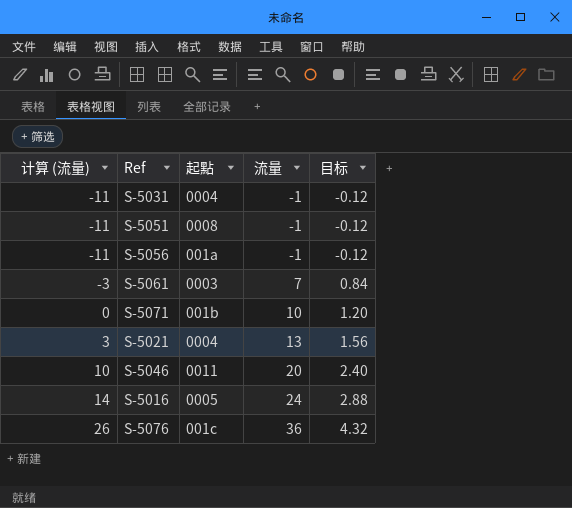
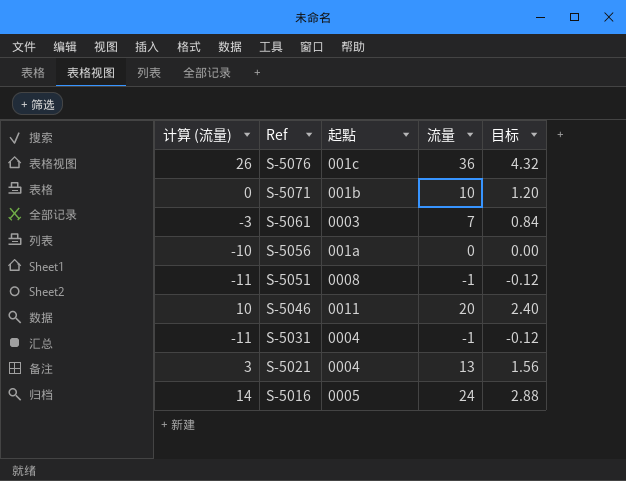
row order: 计算 (流量) ascending -> Ref descending
S-5056 | 计算 (流量): -11 -> -10
S-5056 | 流量: -1 -> 0
S-5056 | 目标: -0.12 -> 0.00

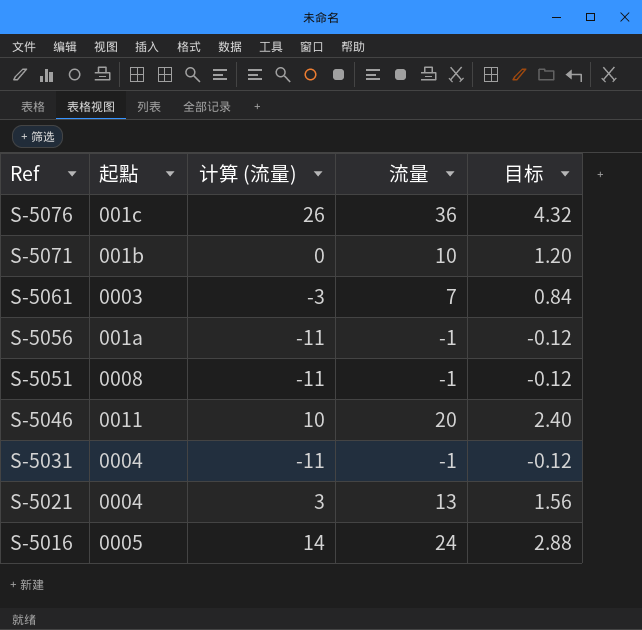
column 计算 (流量) | position: 1 -> 3
S-5056 | 计算 (流量): -10 -> -11
S-5056 | 流量: 0 -> -1
S-5056 | 目标: 0.00 -> -0.12

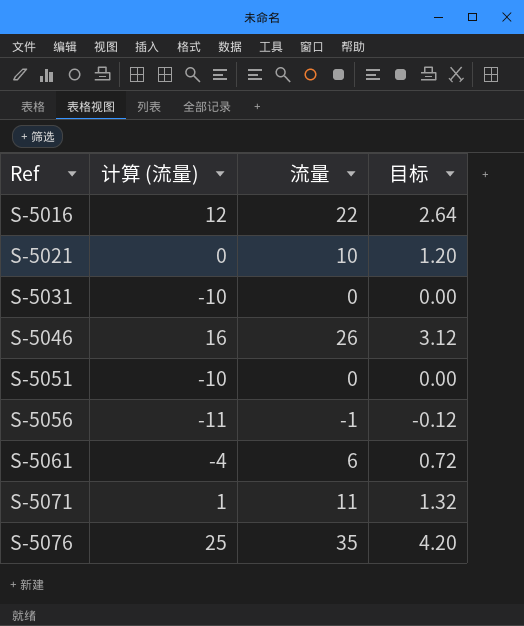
row order: Ref descending -> Ref ascending
column 起點 | position: 2 -> none
S-5016 | 计算 (流量): 14 -> 12
S-5016 | 流量: 24 -> 22
S-5016 | 目标: 2.88 -> 2.64
S-5021 | 计算 (流量): 3 -> 0
S-5021 | 流量: 13 -> 10
S-5021 | 目标: 1.56 -> 1.20
S-5031 | 计算 (流量): -11 -> -10
S-5031 | 流量: -1 -> 0
S-5031 | 目标: -0.12 -> 0.00
S-5046 | 计算 (流量): 10 -> 16
S-5046 | 流量: 20 -> 26
S-5046 | 目标: 2.40 -> 3.12
S-5051 | 计算 (流量): -11 -> -10
S-5051 | 流量: -1 -> 0
S-5051 | 目标: -0.12 -> 0.00
S-5061 | 计算 (流量): -3 -> -4
S-5061 | 流量: 7 -> 6
S-5061 | 目标: 0.84 -> 0.72
S-5071 | 计算 (流量): 0 -> 1
S-5071 | 流量: 10 -> 11
S-5071 | 目标: 1.20 -> 1.32
S-5076 | 计算 (流量): 26 -> 25
S-5076 | 流量: 36 -> 35
S-5076 | 目标: 4.32 -> 4.20

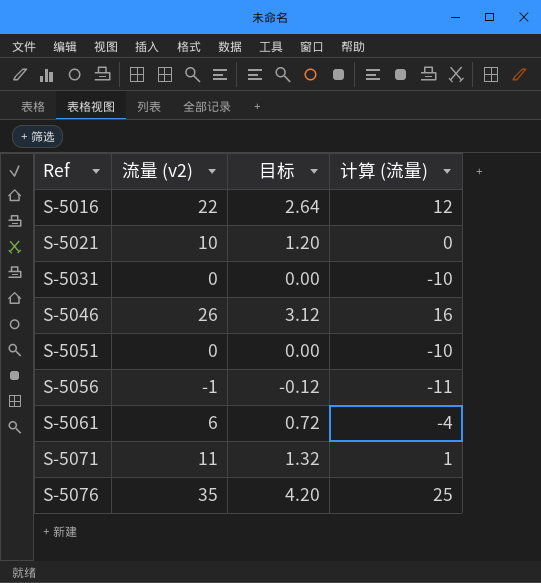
column name: 流量 -> 流量 (v2)
column 计算 (流量) | position: 2 -> 4

